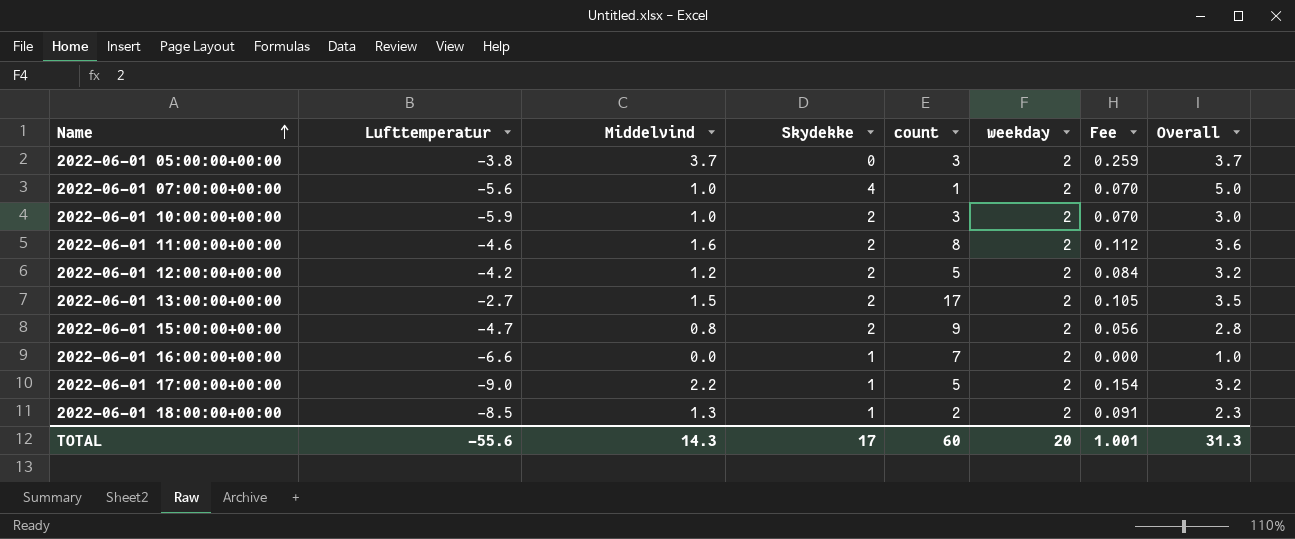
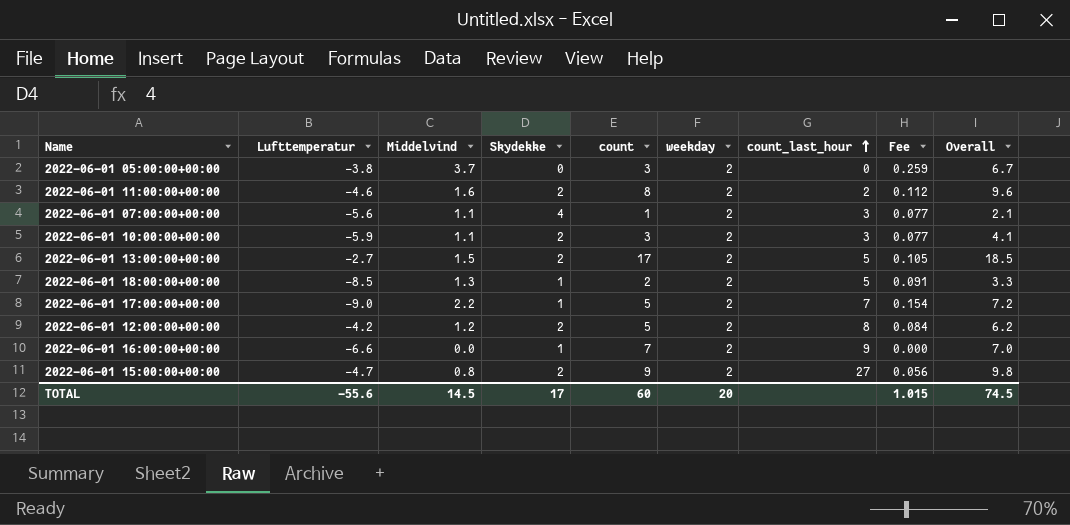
row order: Name ascending -> count_last_hour ascending
column count_last_hour | position: none -> 7
column Overall | formula: [Middelvind] + [Skydekke] -> [Middelvind] + [count]
2022-06-01 07:00:00+00:00 | Middelvind: 1.0 -> 1.1
2022-06-01 07:00:00+00:00 | Fee: 0.070 -> 0.077
2022-06-01 10:00:00+00:00 | Middelvind: 1.0 -> 1.1
2022-06-01 10:00:00+00:00 | Fee: 0.070 -> 0.077
TOTAL | Middelvind: 14.3 -> 14.5
TOTAL | Fee: 1.001 -> 1.015
TOTAL | Overall: 31.3 -> 74.5

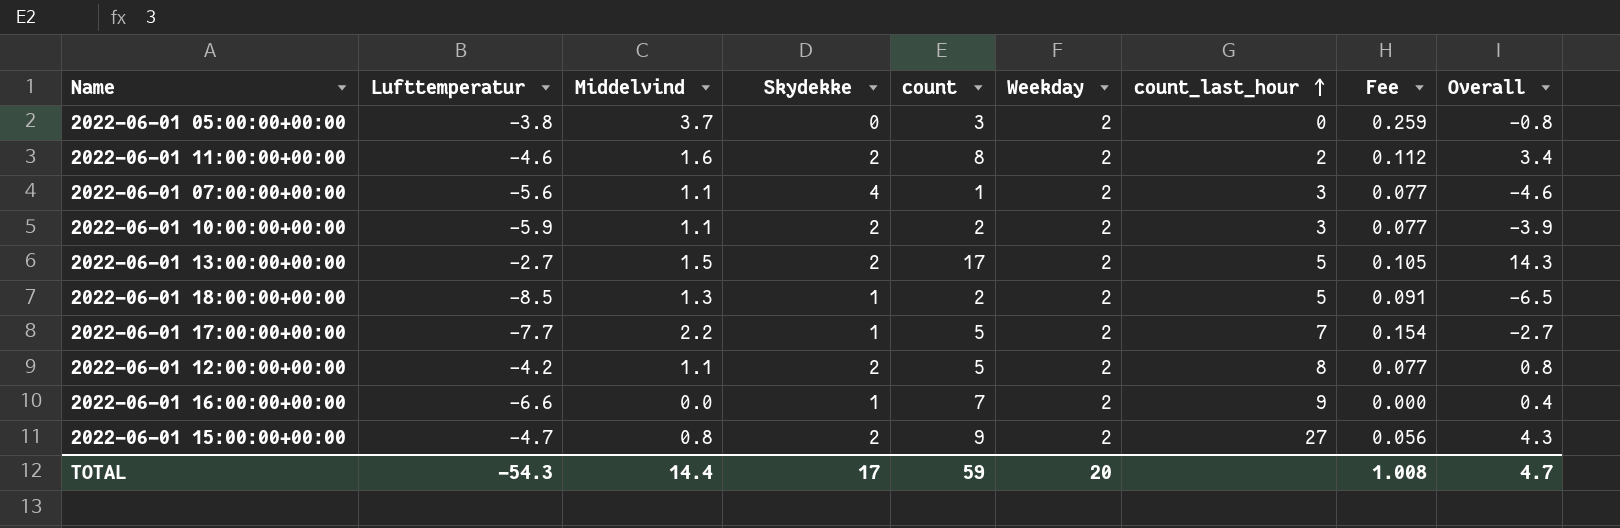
column name: weekday -> Weekday
column Overall | formula: [Middelvind] + [count] -> [Lufttemperatur] + [count]
2022-06-01 10:00:00+00:00 | count: 3 -> 2
2022-06-01 17:00:00+00:00 | Lufttemperatur: -9.0 -> -7.7
2022-06-01 12:00:00+00:00 | Middelvind: 1.2 -> 1.1
2022-06-01 12:00:00+00:00 | Fee: 0.084 -> 0.077
TOTAL | Lufttemperatur: -55.6 -> -54.3
TOTAL | Middelvind: 14.5 -> 14.4
TOTAL | count: 60 -> 59
TOTAL | Fee: 1.015 -> 1.008
TOTAL | Overall: 74.5 -> 4.7

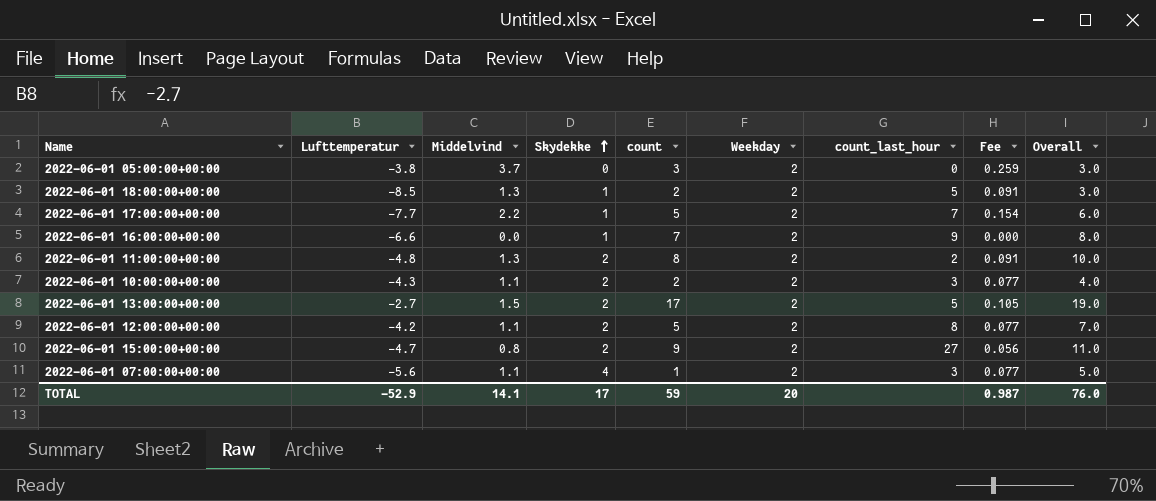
row order: count_last_hour ascending -> Skydekke ascending
column Overall | formula: [Lufttemperatur] + [count] -> [Skydekke] + [count]
2022-06-01 11:00:00+00:00 | Lufttemperatur: -4.6 -> -4.8
2022-06-01 11:00:00+00:00 | Middelvind: 1.6 -> 1.3
2022-06-01 11:00:00+00:00 | Fee: 0.112 -> 0.091
2022-06-01 10:00:00+00:00 | Lufttemperatur: -5.9 -> -4.3
TOTAL | Lufttemperatur: -54.3 -> -52.9
TOTAL | Middelvind: 14.4 -> 14.1
TOTAL | Fee: 1.008 -> 0.987
TOTAL | Overall: 4.7 -> 76.0

